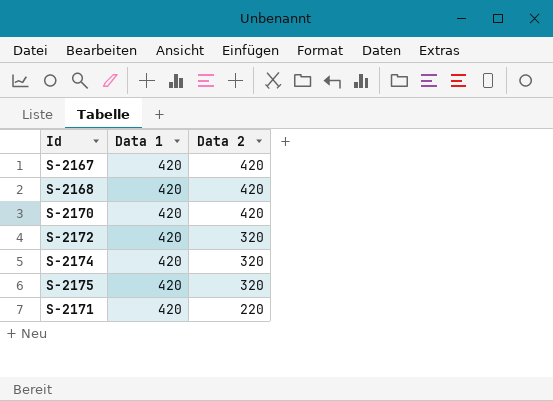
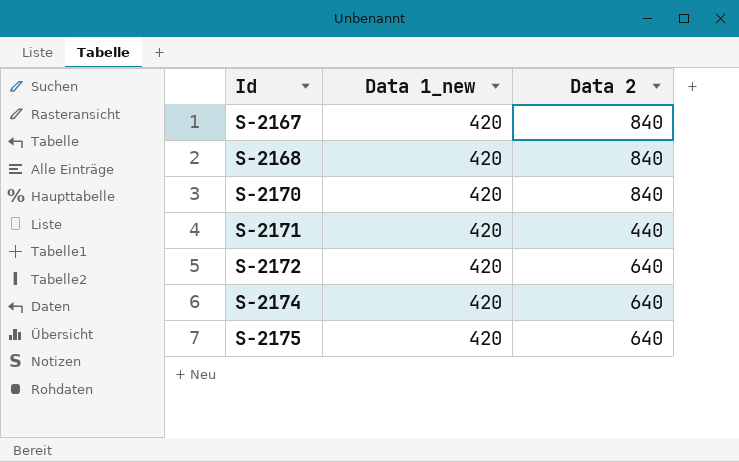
row order: Data 2 descending -> Id ascending
column name: Data 1 -> Data 1_new
S-2167 | Data 2: 420 -> 840
S-2168 | Data 2: 420 -> 840
S-2170 | Data 2: 420 -> 840
S-2171 | Data 2: 220 -> 440
S-2172 | Data 2: 320 -> 640
S-2174 | Data 2: 320 -> 640
S-2175 | Data 2: 320 -> 640

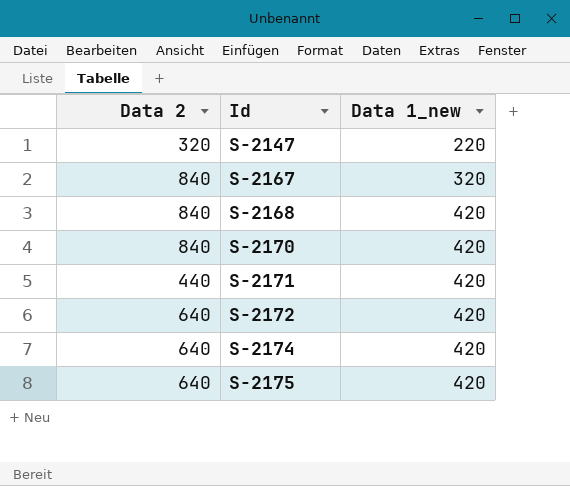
column Data 2 | position: 3 -> 1
row S-2147: none -> 320 | 220
S-2167 | Data 1_new: 420 -> 320

